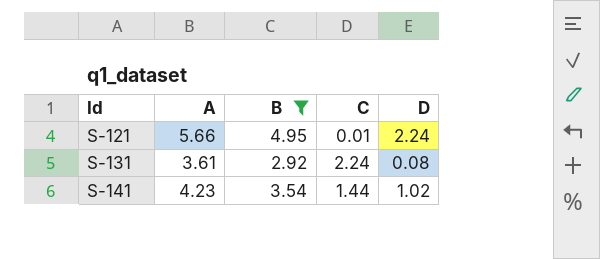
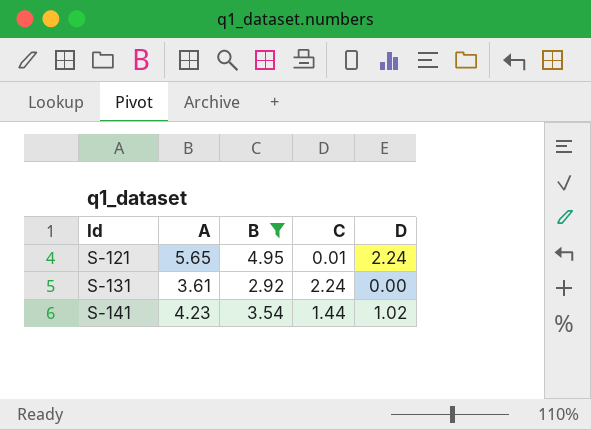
S-121 | A: 5.66 -> 5.65
S-131 | D: 0.08 -> 0.00

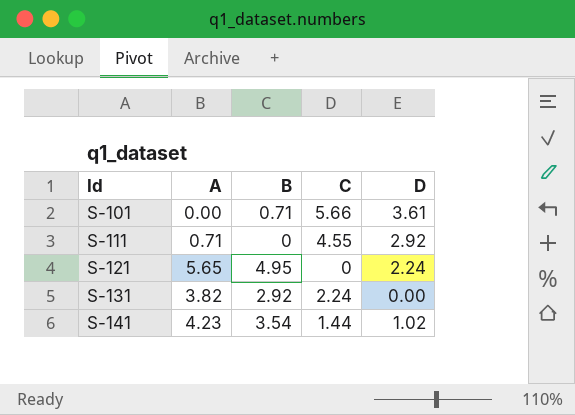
filter: B >= 2.92 -> none
S-121 | C: 0.01 -> 0
S-131 | A: 3.61 -> 3.82

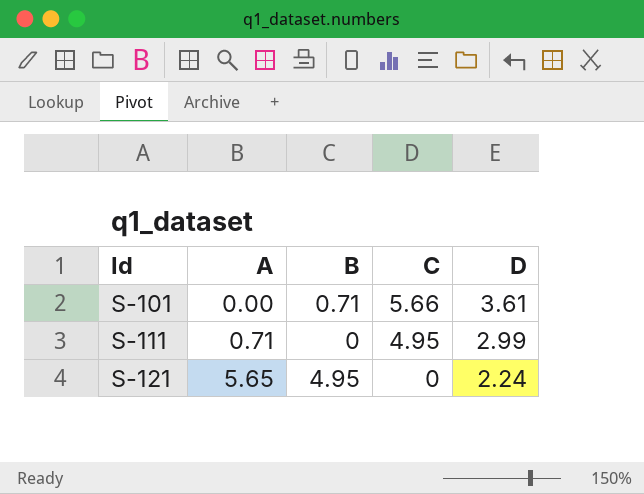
row S-131: 3.82 | 2.92 | 2.24 | 0.00 -> none
row S-141: 4.23 | 3.54 | 1.44 | 1.02 -> none
S-111 | C: 4.55 -> 4.95
S-111 | D: 2.92 -> 2.99

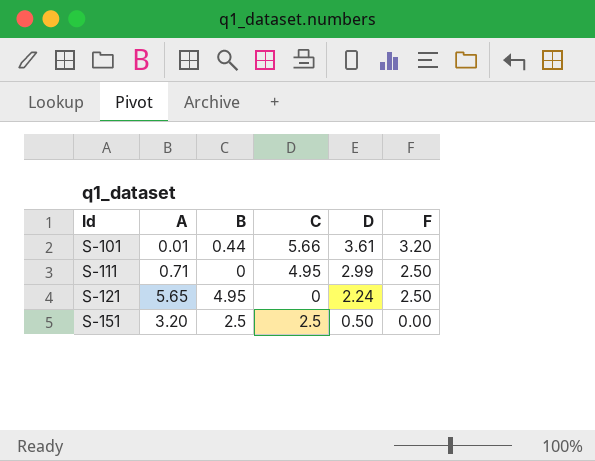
column F | position: none -> 6
S-101 | A: 0.00 -> 0.01
S-101 | B: 0.71 -> 0.44
row S-151: none -> 3.20 | 2.5 | 2.5 | 0.50 | 0.00

